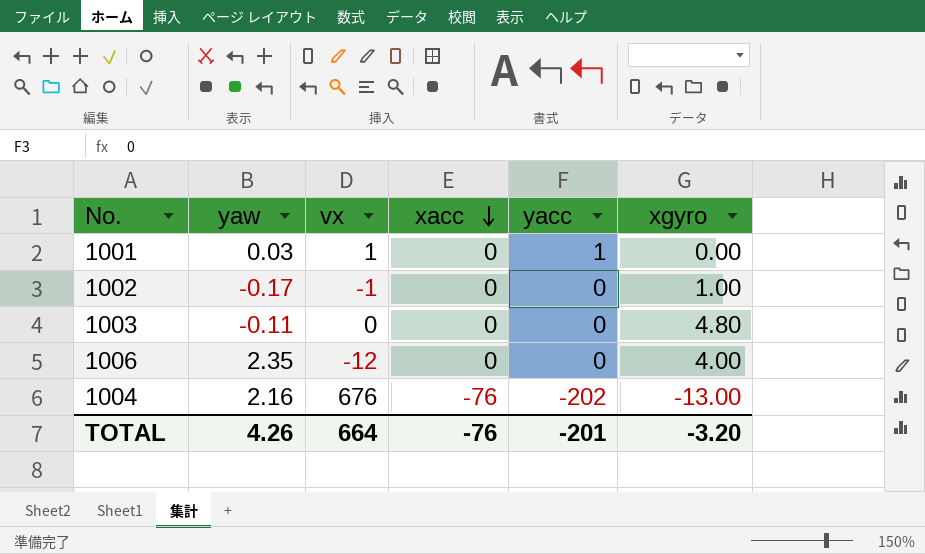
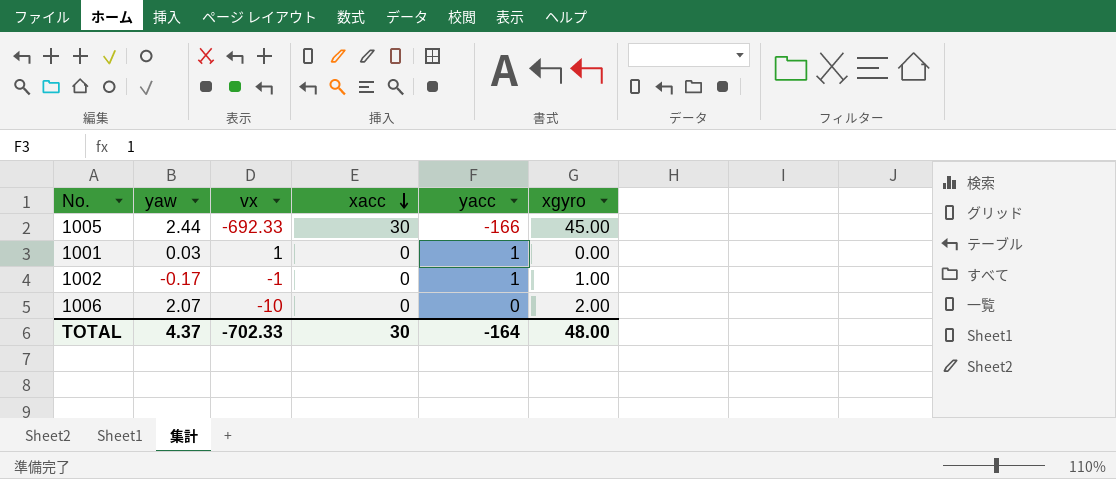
row 1003: -0.11 | 0 | 0 | 0 | 4.80 -> none
row 1004: 2.16 | 676 | -76 | -202 | -13.00 -> none
row 1005: none -> 2.44 | -692.33 | 30 | -166 | 45.00
1002 | yacc: 0 -> 1
1006 | yaw: 2.35 -> 2.07
1006 | vx: -12 -> -10
1006 | xgyro: 4.00 -> 2.00
TOTAL | yaw: 4.26 -> 4.37
TOTAL | vx: 664 -> -702.33
TOTAL | xacc: -76 -> 30
TOTAL | yacc: -201 -> -164
TOTAL | xgyro: -3.20 -> 48.00

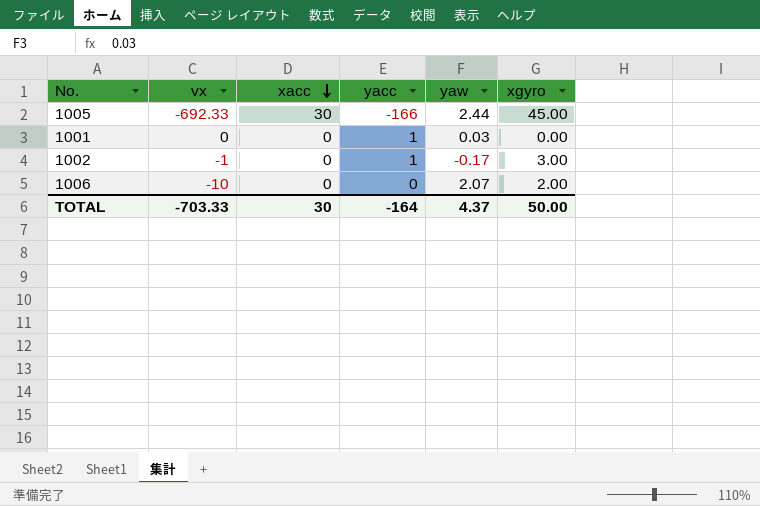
column yaw | position: 2 -> 5
1001 | vx: 1 -> 0
1002 | xgyro: 1.00 -> 3.00
TOTAL | vx: -702.33 -> -703.33
TOTAL | xgyro: 48.00 -> 50.00

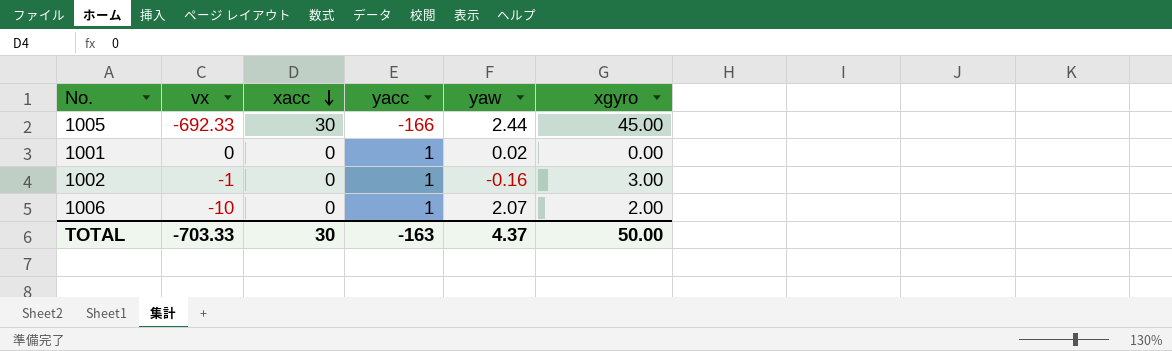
1001 | yaw: 0.03 -> 0.02
1002 | yaw: -0.17 -> -0.16
1006 | yacc: 0 -> 1
TOTAL | yacc: -164 -> -163

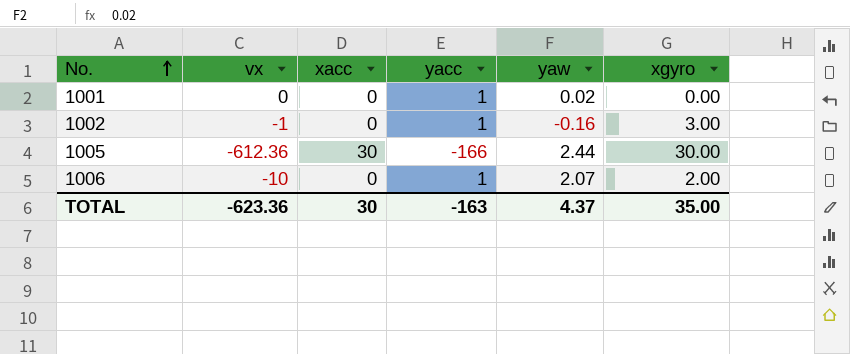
row order: xacc descending -> No. ascending
1005 | vx: -692.33 -> -612.36
1005 | xgyro: 45.00 -> 30.00
TOTAL | vx: -703.33 -> -623.36
TOTAL | xgyro: 50.00 -> 35.00

